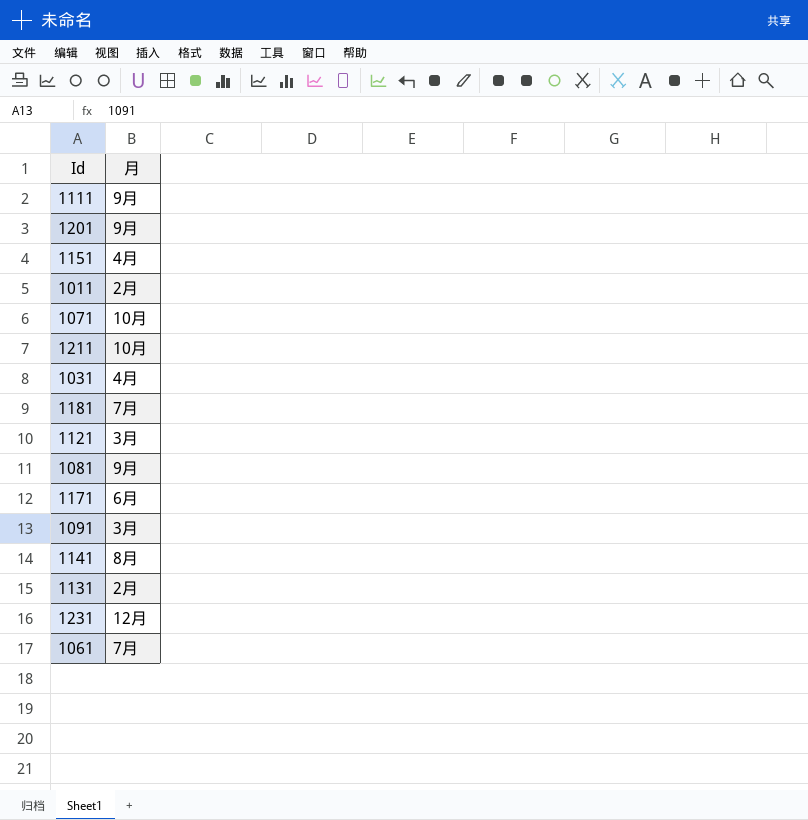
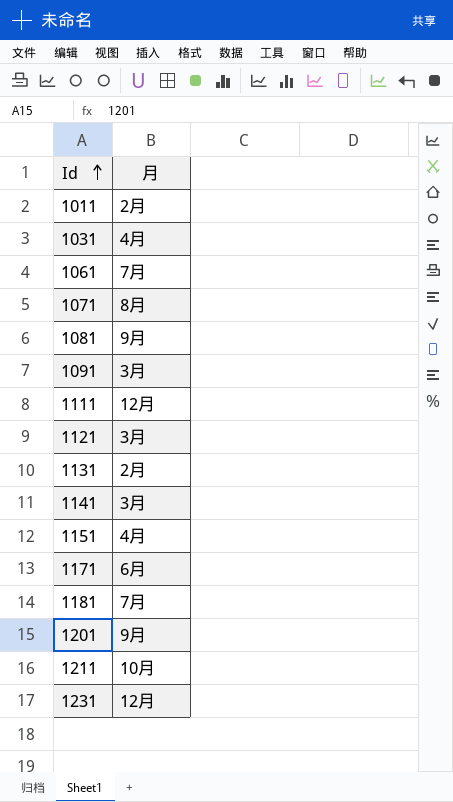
row order: none -> Id ascending
1071 | 月: 10月 -> 8月
1111 | 月: 9月 -> 12月
1141 | 月: 8月 -> 3月

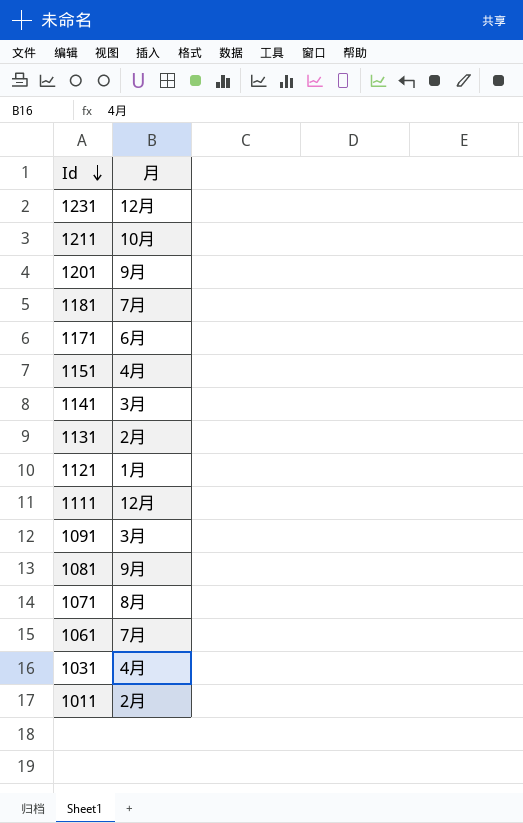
row order: Id ascending -> Id descending
1121 | 月: 3月 -> 1月

